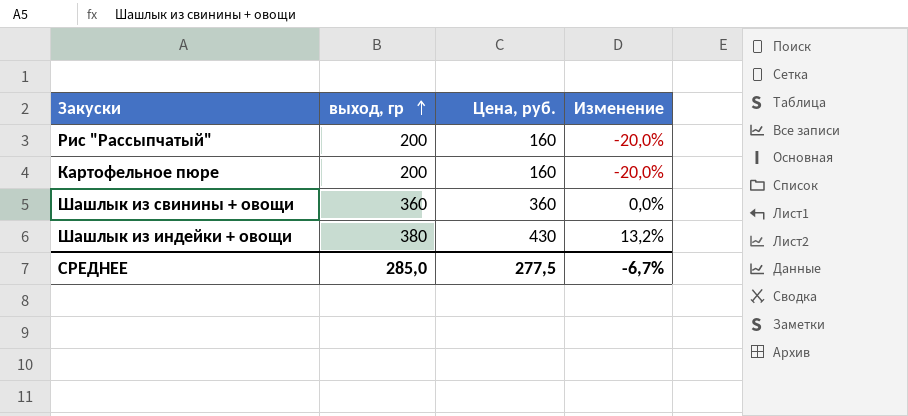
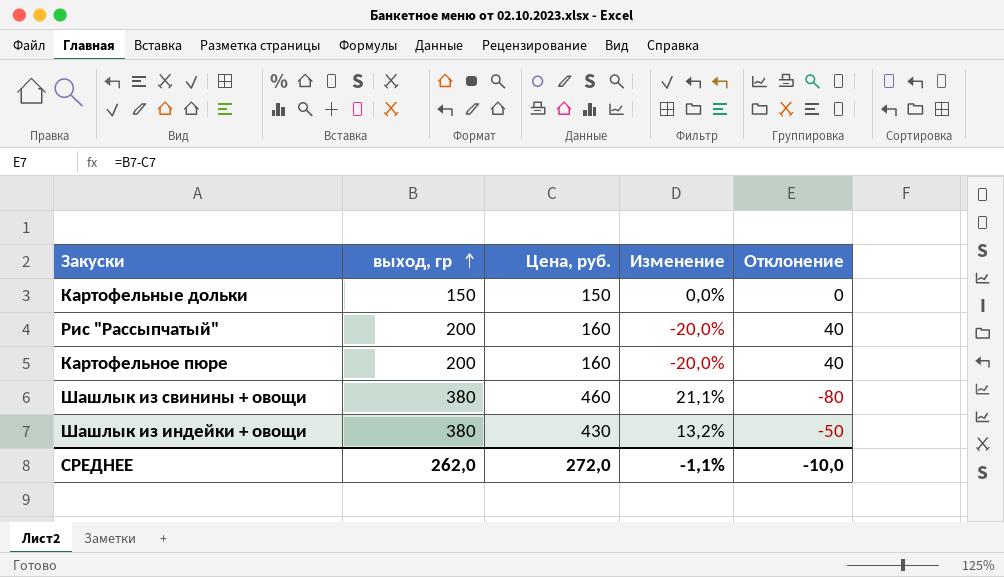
column Отклонение | formula: none -> [выход, гр] - [Цена, руб.]
row Картофельные дольки: none -> 150 | 150 | 0,0% | 0
Шашлык из свинины + овощи | выход, гр: 360 -> 380
Шашлык из свинины + овощи | Цена, руб.: 360 -> 460
Шашлык из свинины + овощи | Изменение: 0,0% -> 21,1%
СРЕДНЕЕ | выход, гр: 285,0 -> 262,0
СРЕДНЕЕ | Цена, руб.: 277,5 -> 272,0
СРЕДНЕЕ | Изменение: -6,7% -> -1,1%

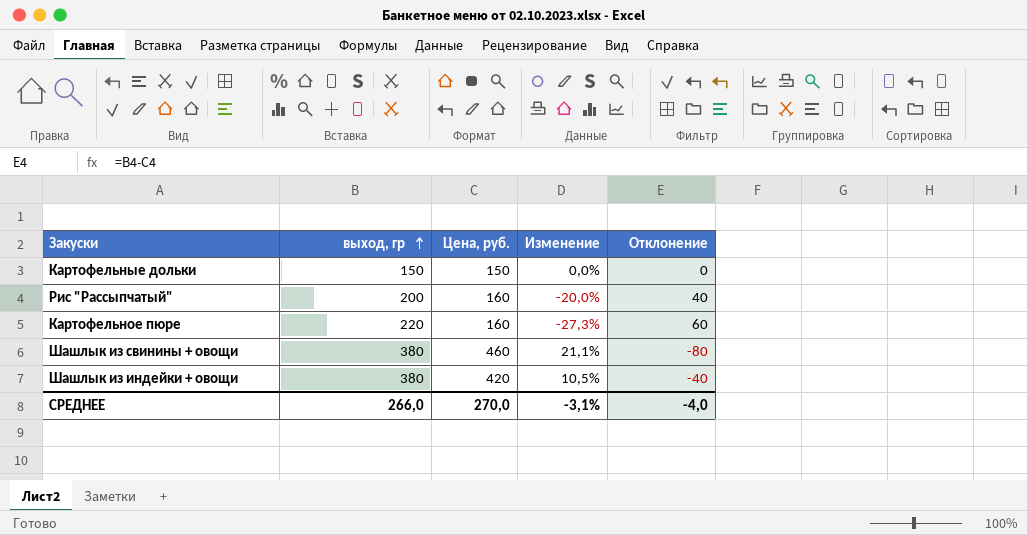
Картофельное пюре | выход, гр: 200 -> 220
Картофельное пюре | Изменение: -20,0% -> -27,3%
Картофельное пюре | Отклонение: 40 -> 60
Шашлык из индейки + овощи | Цена, руб.: 430 -> 420
Шашлык из индейки + овощи | Изменение: 13,2% -> 10,5%
Шашлык из индейки + овощи | Отклонение: -50 -> -40
СРЕДНЕЕ | выход, гр: 262,0 -> 266,0
СРЕДНЕЕ | Цена, руб.: 272,0 -> 270,0
СРЕДНЕЕ | Изменение: -1,1% -> -3,1%
СРЕДНЕЕ | Отклонение: -10,0 -> -4,0

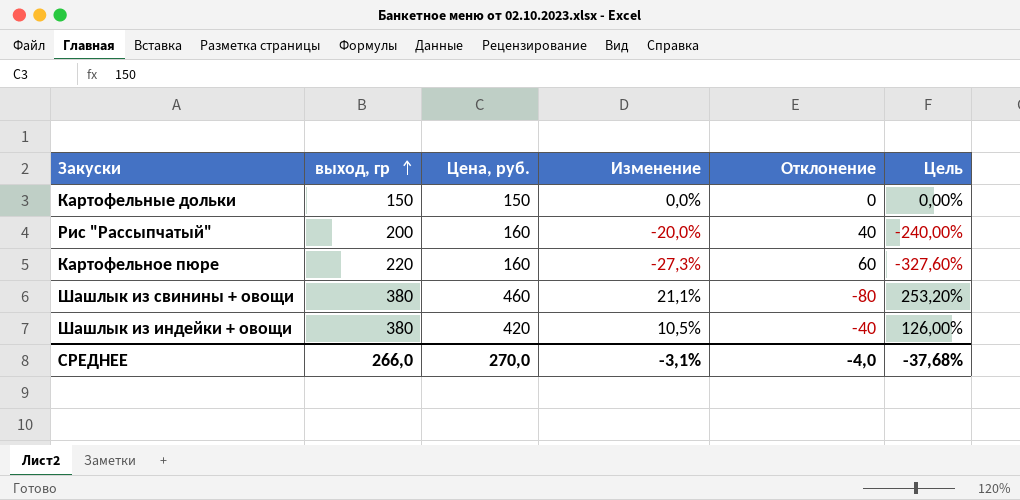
column Цель | formula: none -> [Изменение] * 12

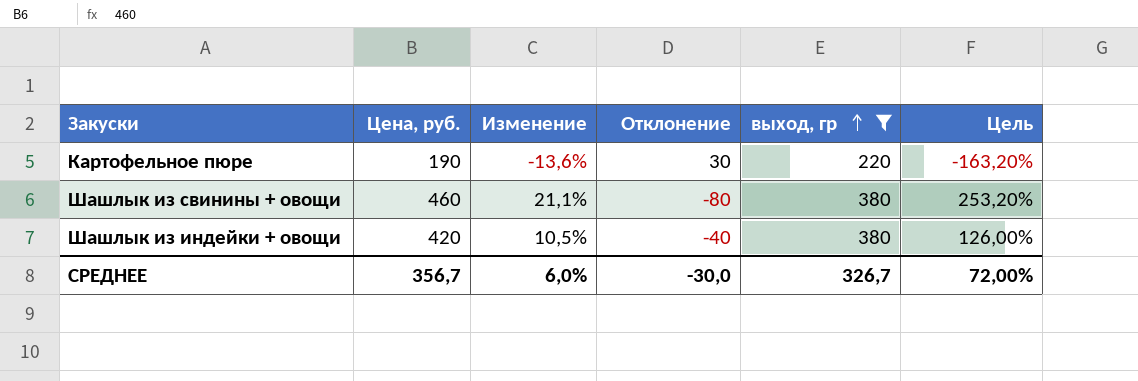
filter: none -> выход, гр >= 220
column выход, гр | position: 2 -> 5
Картофельное пюре | Цена, руб.: 160 -> 190
Картофельное пюре | Изменение: -27,3% -> -13,6%
Картофельное пюре | Отклонение: 60 -> 30
Картофельное пюре | Цель: -327,60% -> -163,20%
СРЕДНЕЕ | Цена, руб.: 270,0 -> 356,7
СРЕДНЕЕ | Изменение: -3,1% -> 6,0%
СРЕДНЕЕ | Отклонение: -4,0 -> -30,0
СРЕДНЕЕ | выход, гр: 266,0 -> 326,7
СРЕДНЕЕ | Цель: -37,68% -> 72,00%

